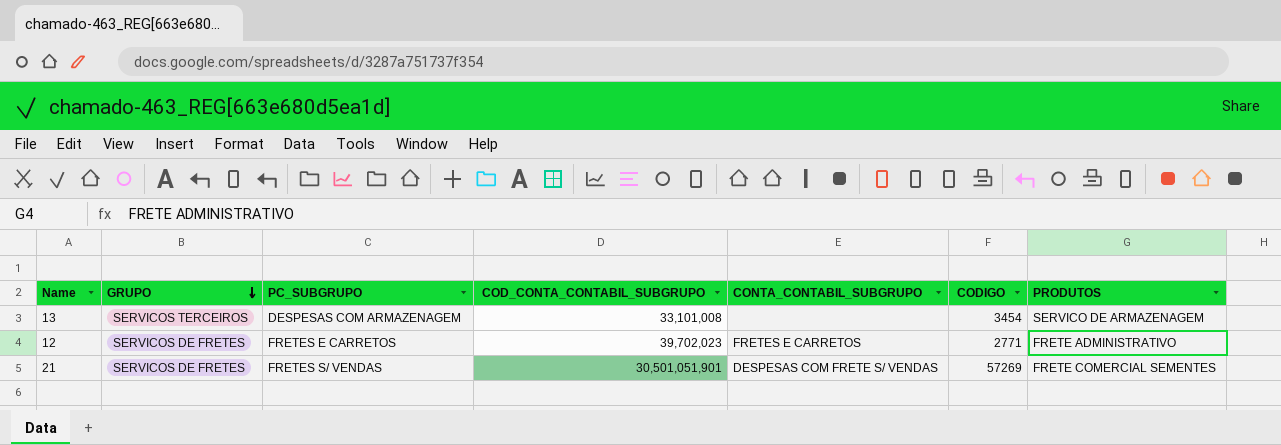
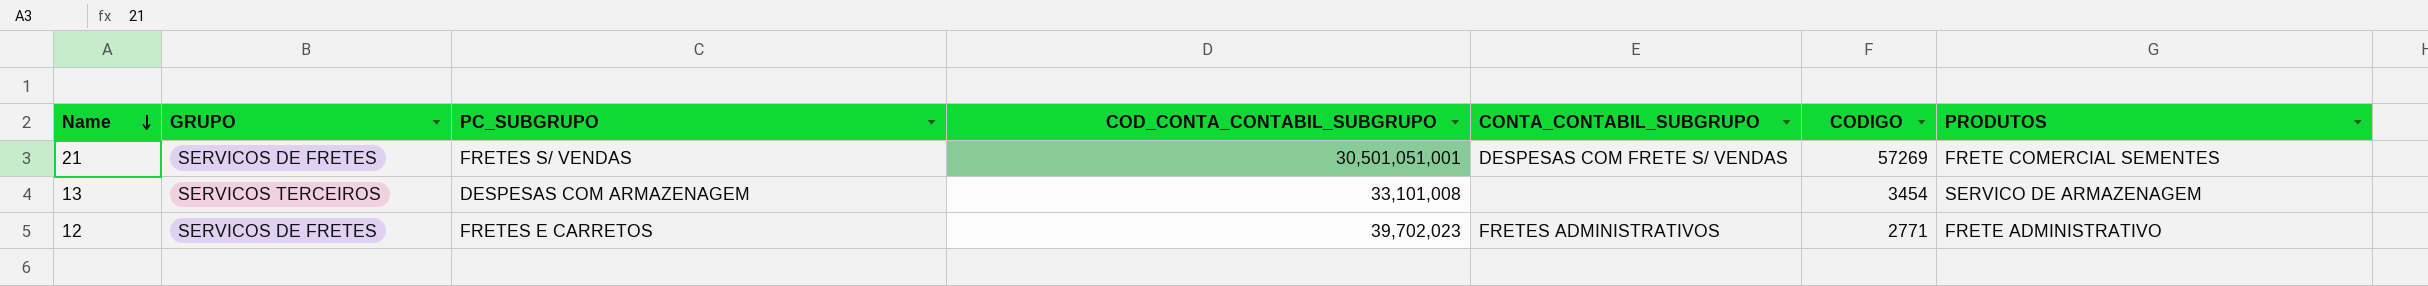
row order: GRUPO descending -> Name descending
21 | COD_CONTA_CONTABIL_SUBGRUPO: 30,501,051,901 -> 30,501,051,001
12 | CONTA_CONTABIL_SUBGRUPO: FRETES E CARRETOS -> FRETES ADMINISTRATIVOS

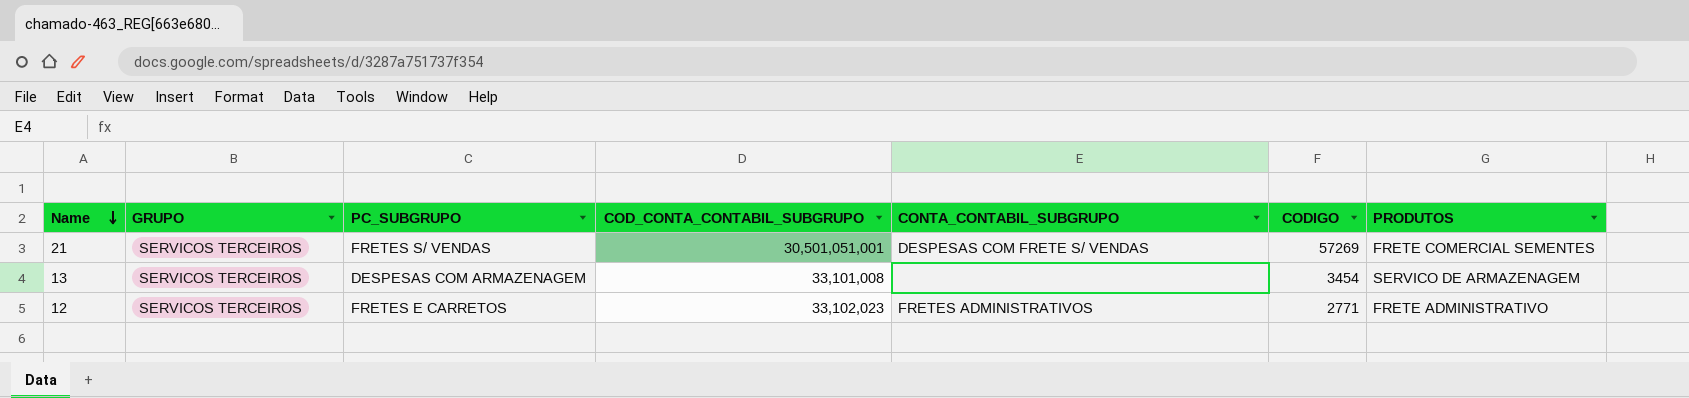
21 | GRUPO: SERVICOS DE FRETES -> SERVICOS TERCEIROS
12 | GRUPO: SERVICOS DE FRETES -> SERVICOS TERCEIROS
12 | COD_CONTA_CONTABIL_SUBGRUPO: 39,702,023 -> 33,102,023

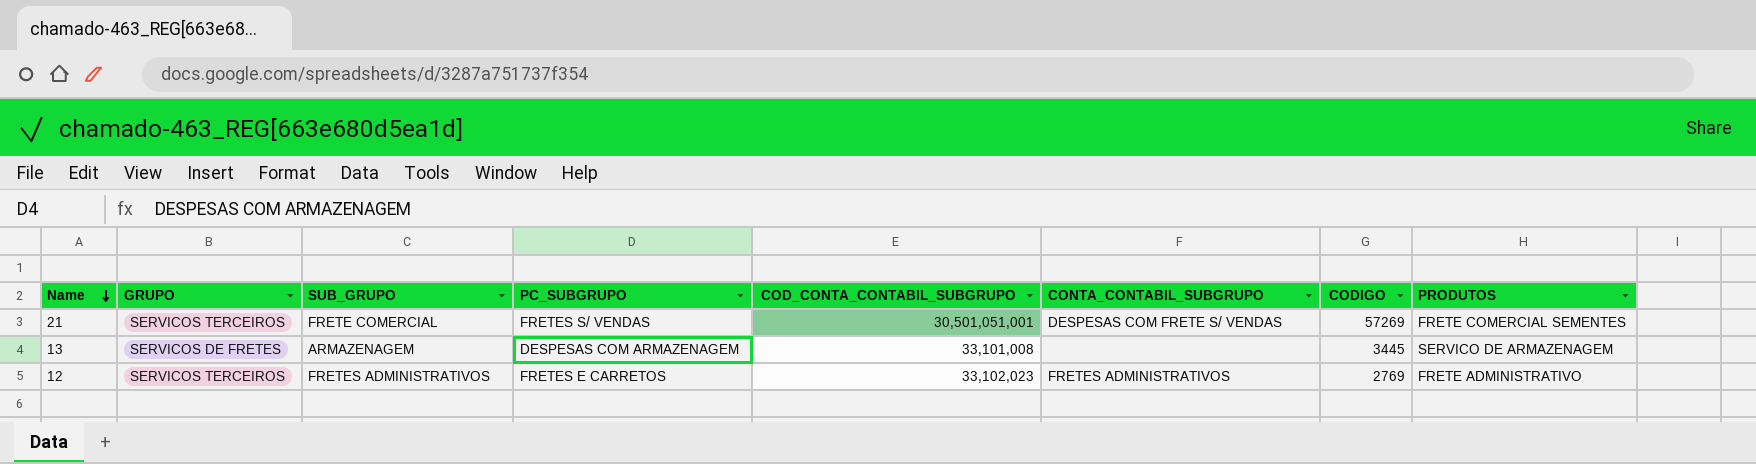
column SUB_GRUPO | position: none -> 3
13 | GRUPO: SERVICOS TERCEIROS -> SERVICOS DE FRETES
13 | CODIGO: 3454 -> 3445
12 | CODIGO: 2771 -> 2769

